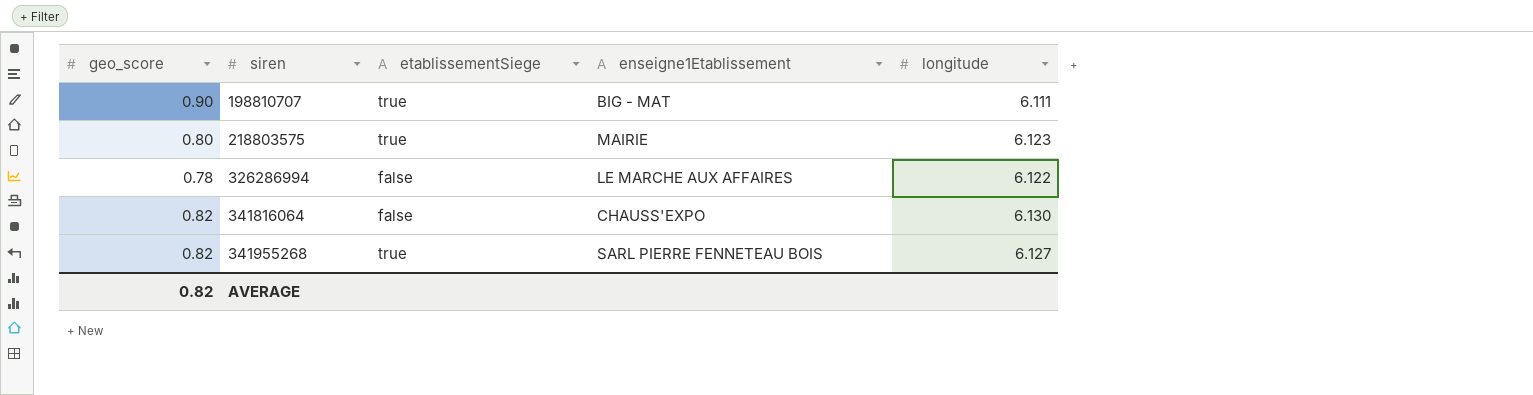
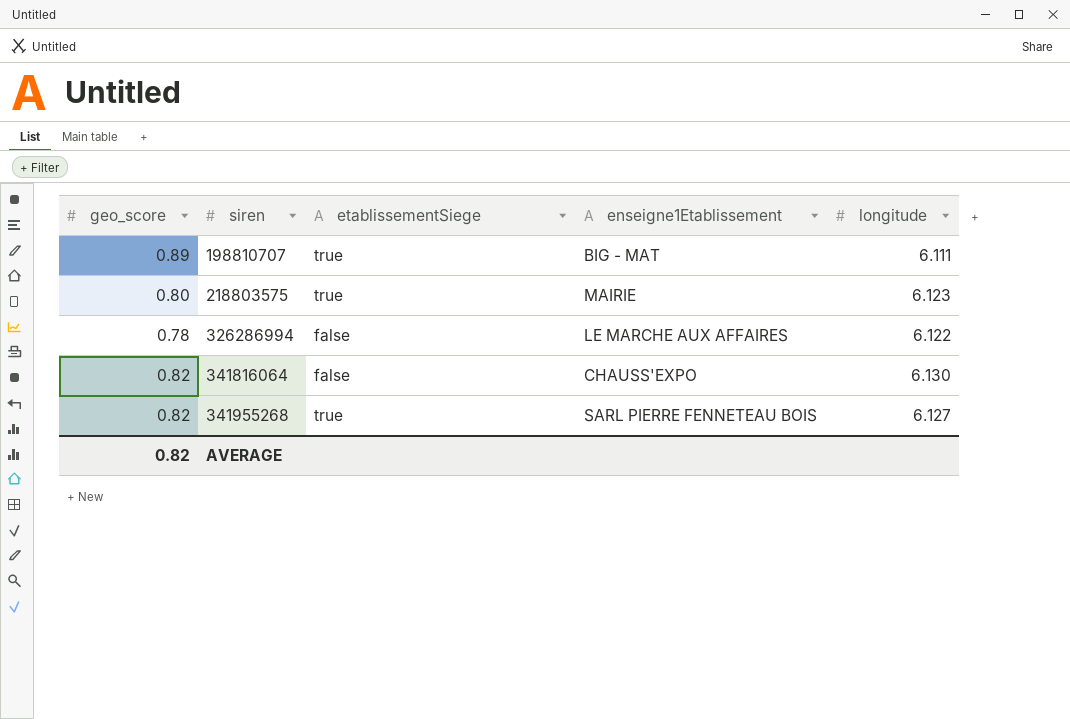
198810707 | geo_score: 0.90 -> 0.89

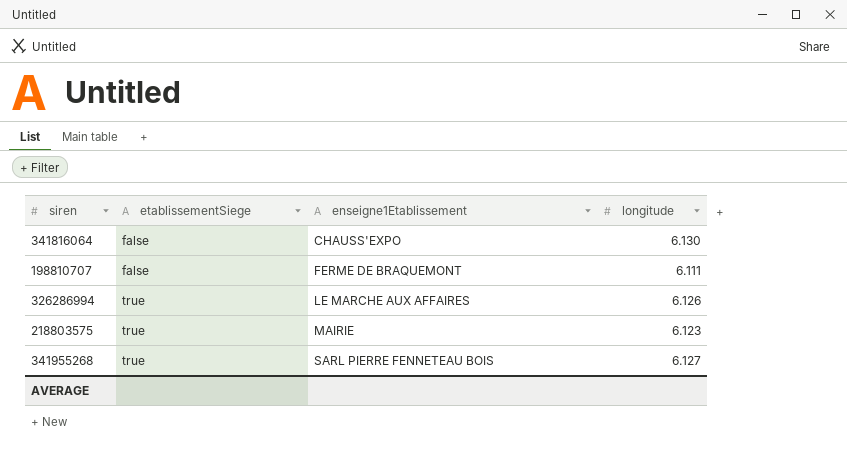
row order: siren ascending -> etablissementSiege ascending
column geo_score | position: 1 -> none
198810707 | etablissementSiege: true -> false
198810707 | enseigne1Etablissement: BIG - MAT -> FERME DE BRAQUEMONT
326286994 | etablissementSiege: false -> true
326286994 | longitude: 6.122 -> 6.126

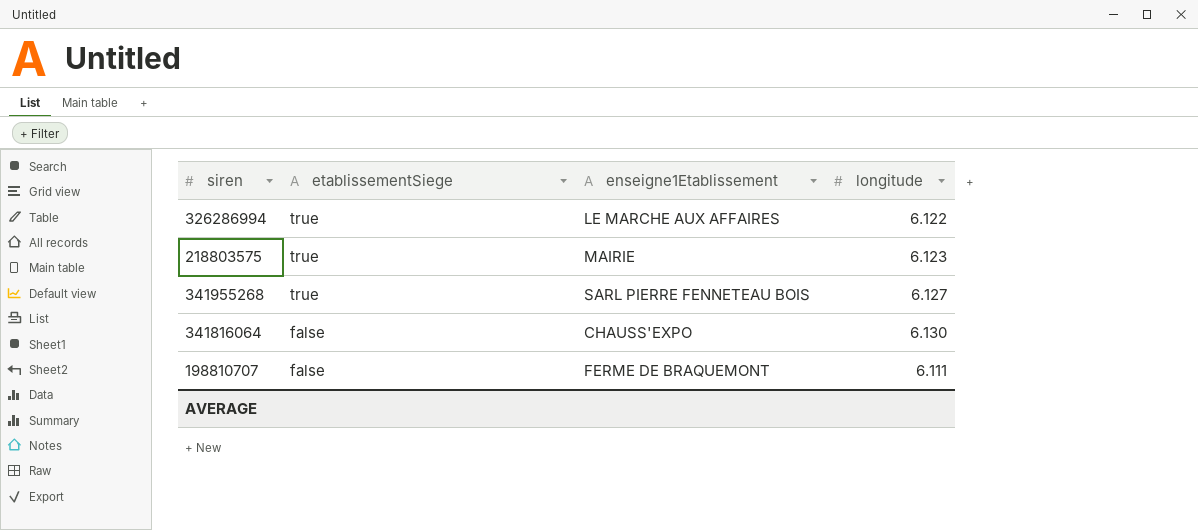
row order: etablissementSiege ascending -> etablissementSiege descending
326286994 | longitude: 6.126 -> 6.122

